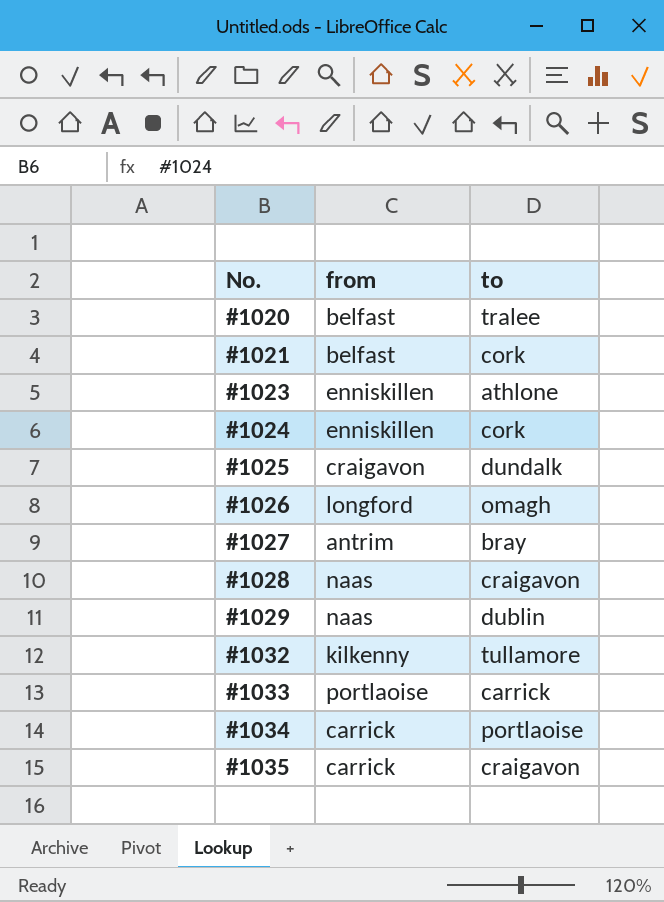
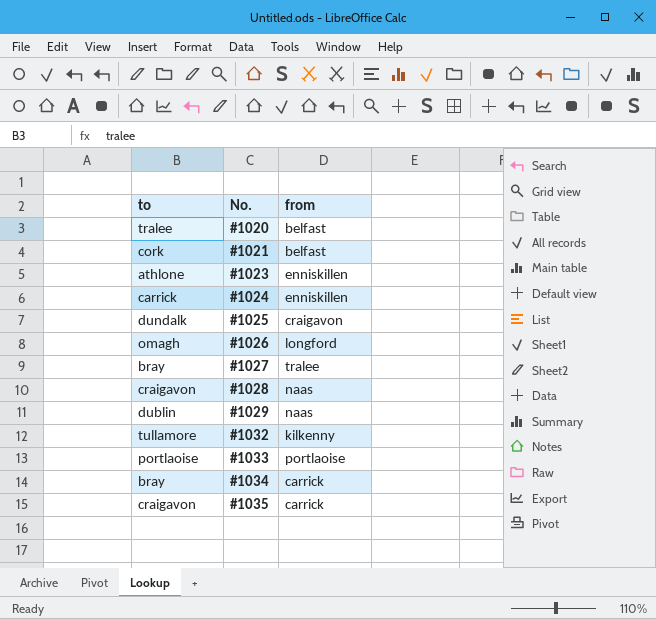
column to | position: 3 -> 1
#1024 | to: cork -> carrick
#1027 | from: antrim -> tralee
#1033 | to: carrick -> portlaoise
#1034 | to: portlaoise -> bray

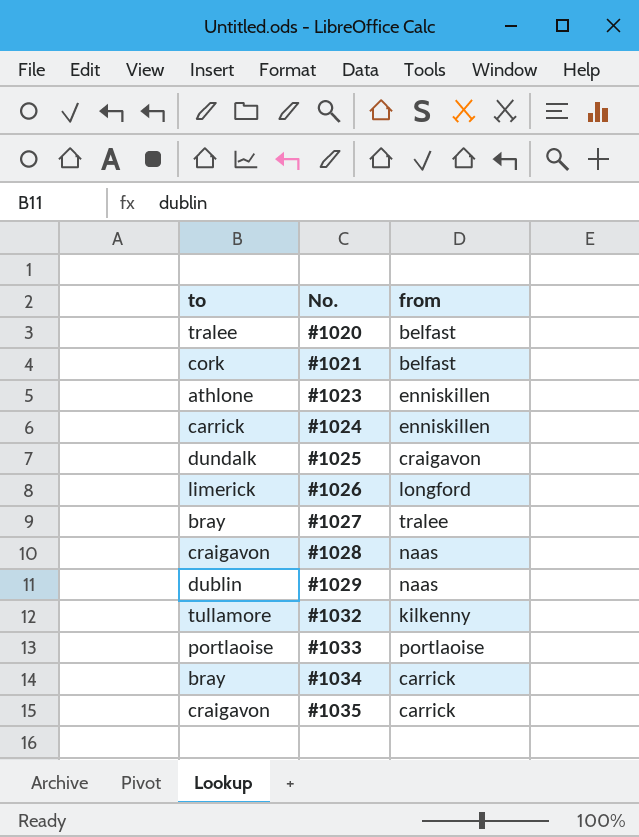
#1026 | to: omagh -> limerick

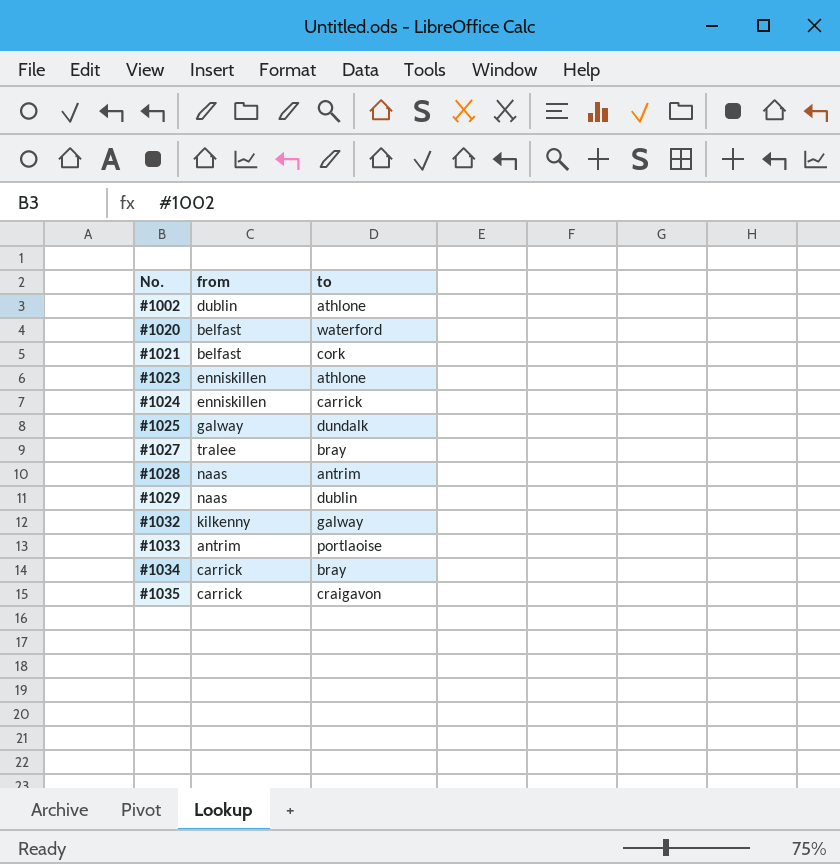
column to | position: 1 -> 3
row #1026: limerick | longford -> none
row #1002: none -> dublin | athlone
#1020 | to: tralee -> waterford
#1025 | from: craigavon -> galway
#1028 | to: craigavon -> antrim
#1032 | to: tullamore -> galway
#1033 | from: portlaoise -> antrim

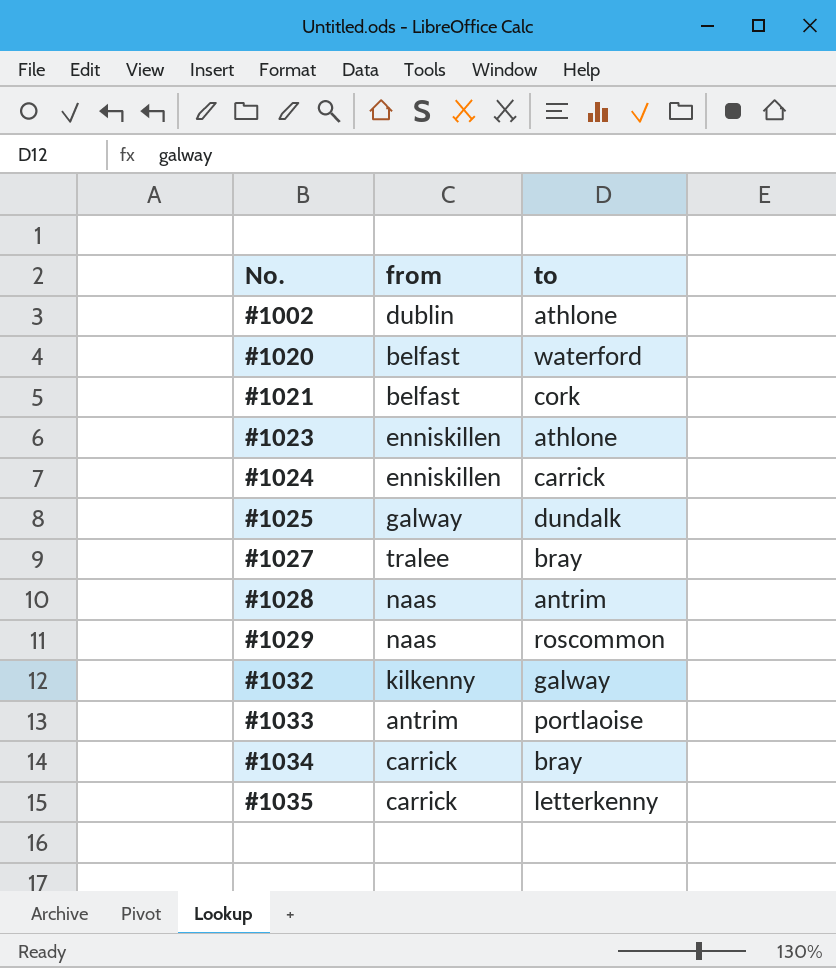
#1029 | to: dublin -> roscommon
#1035 | to: craigavon -> letterkenny

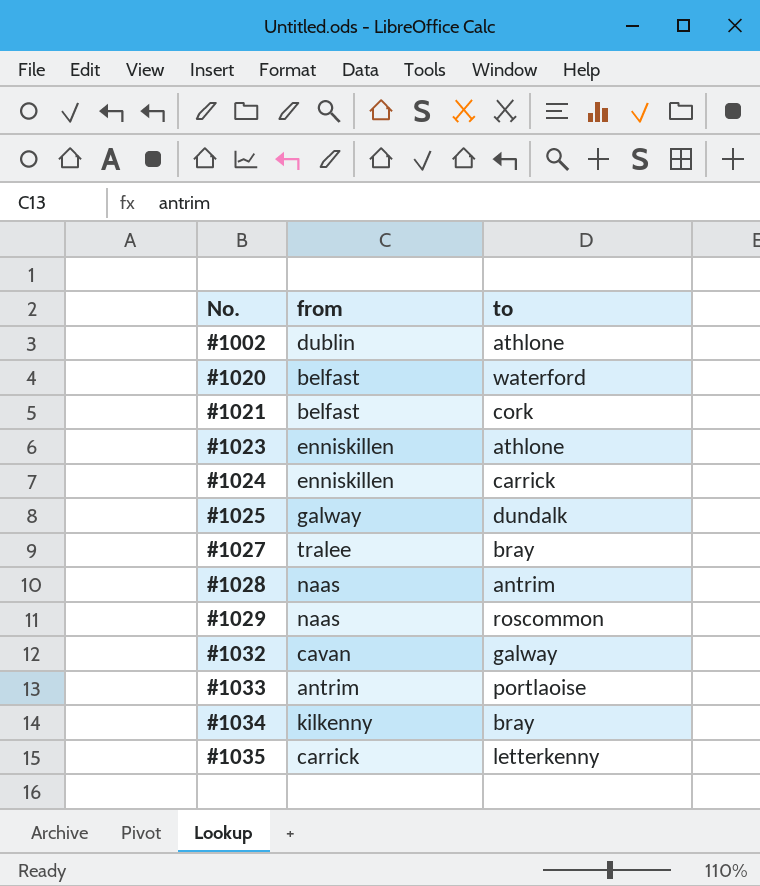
#1032 | from: kilkenny -> cavan
#1034 | from: carrick -> kilkenny

